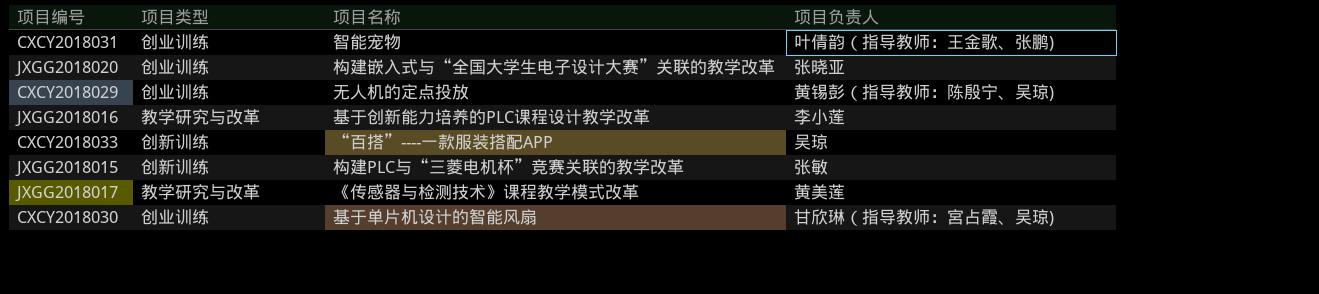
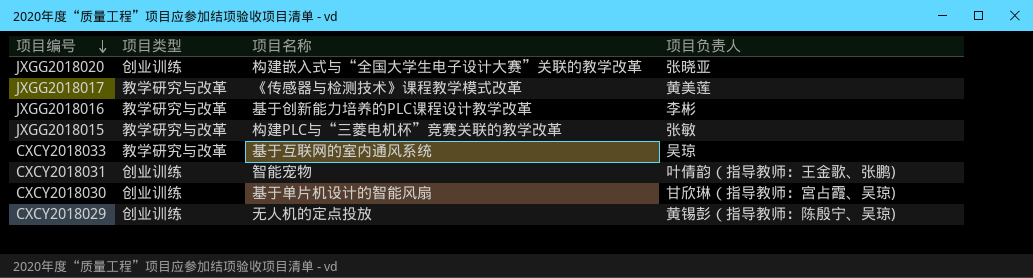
row order: none -> 项目编号 descending
JXGG2018016 | 项目负责人: 李小莲 -> 李彬
JXGG2018015 | 项目类型: 创新训练 -> 教学研究与改革
CXCY2018033 | 项目类型: 创新训练 -> 教学研究与改革
CXCY2018033 | 项目名称: “百搭”----一款服装搭配APP -> 基于互联网的室内通风系统

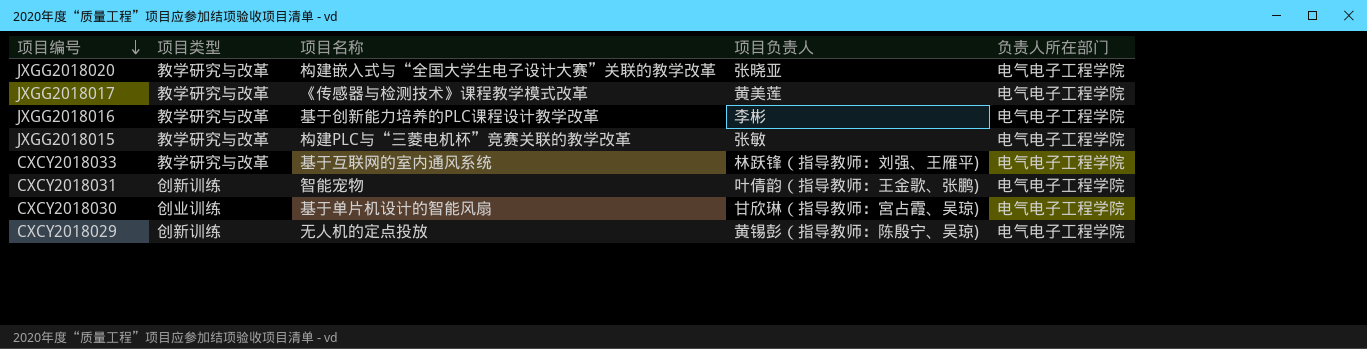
column 负责人所在部门 | position: none -> 5
JXGG2018020 | 项目类型: 创业训练 -> 教学研究与改革
CXCY2018033 | 项目负责人: 吴琼 -> 林跃锋（指导教师：刘强、王雁平)
CXCY2018031 | 项目类型: 创业训练 -> 创新训练
CXCY2018029 | 项目类型: 创业训练 -> 创新训练

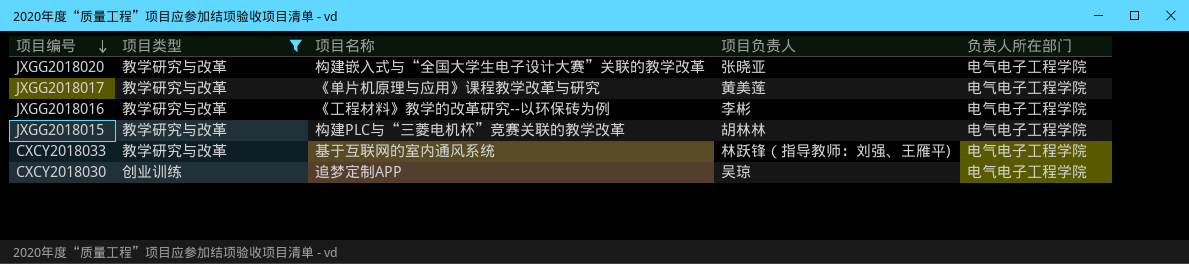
filter: none -> 项目类型 != 创新训练
JXGG2018017 | 项目名称: 《传感器与检测技术》课程教学模式改革 -> 《单片机原理与应用》课程教学改革与研究
JXGG2018016 | 项目名称: 基于创新能力培养的PLC课程设计教学改革 -> 《工程材料》教学的改革研究--以环保砖为例
JXGG2018015 | 项目负责人: 张敏 -> 胡林林
CXCY2018030 | 项目名称: 基于单片机设计的智能风扇 -> 追梦定制APP
CXCY2018030 | 项目负责人: 甘欣琳（指导教师：宮占霞、吴琼) -> 吴琼

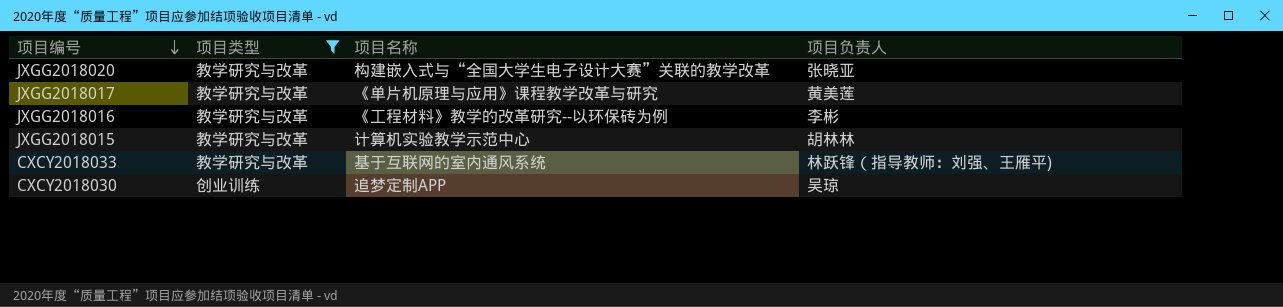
column 负责人所在部门 | position: 5 -> none
JXGG2018015 | 项目名称: 构建PLC与“三菱电机杯”竞赛关联的教学改革 -> 计算机实验教学示范中心

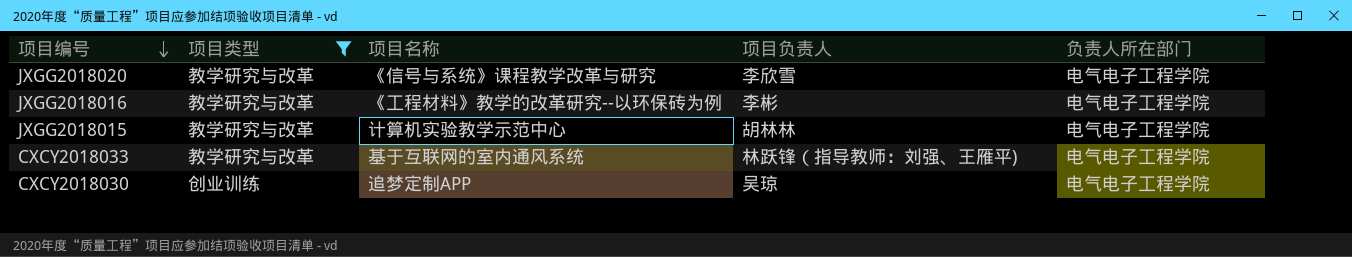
column 负责人所在部门 | position: none -> 5
row JXGG2018017: 教学研究与改革 | 《单片机原理与应用》课程教学改革与研究 | 黄美莲 -> none
JXGG2018020 | 项目名称: 构建嵌入式与“全国大学生电子设计大赛”关联的教学改革 -> 《信号与系统》课程教学改革与研究
JXGG2018020 | 项目负责人: 张晓亚 -> 李欣雪

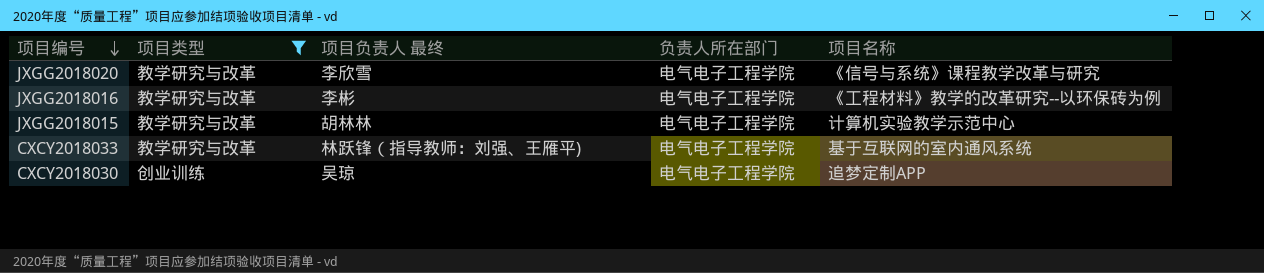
column name: 项目负责人 -> 项目负责人 最终
column 项目名称 | position: 3 -> 5

